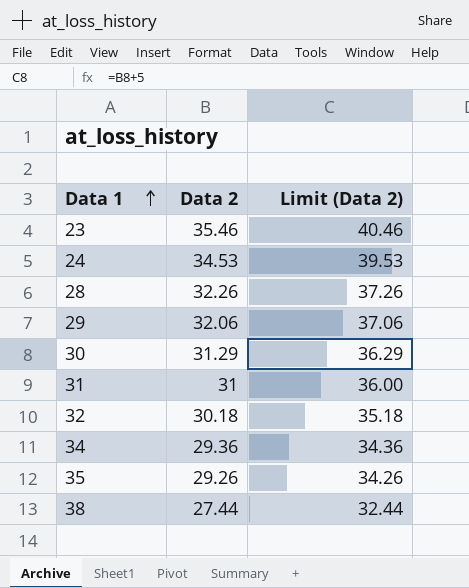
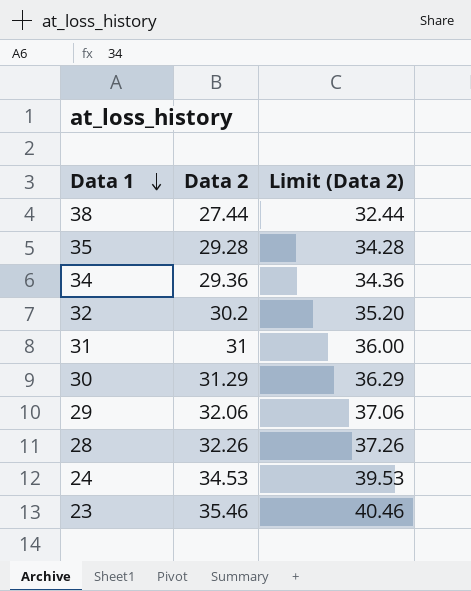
row order: Data 1 ascending -> Data 1 descending
35 | Data 2: 29.26 -> 29.28
35 | Limit (Data 2): 34.26 -> 34.28
32 | Data 2: 30.18 -> 30.2
32 | Limit (Data 2): 35.18 -> 35.20

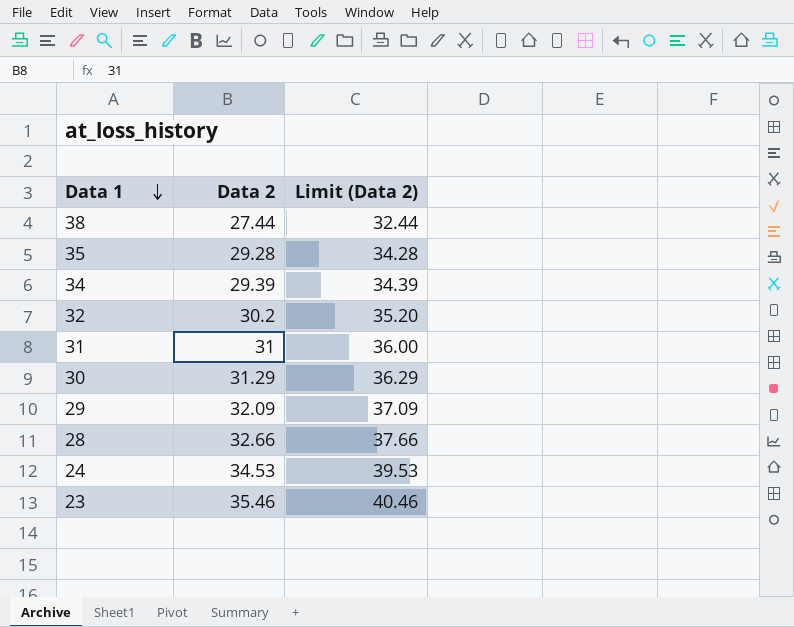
34 | Data 2: 29.36 -> 29.39
34 | Limit (Data 2): 34.36 -> 34.39
29 | Data 2: 32.06 -> 32.09
29 | Limit (Data 2): 37.06 -> 37.09
28 | Data 2: 32.26 -> 32.66
28 | Limit (Data 2): 37.26 -> 37.66

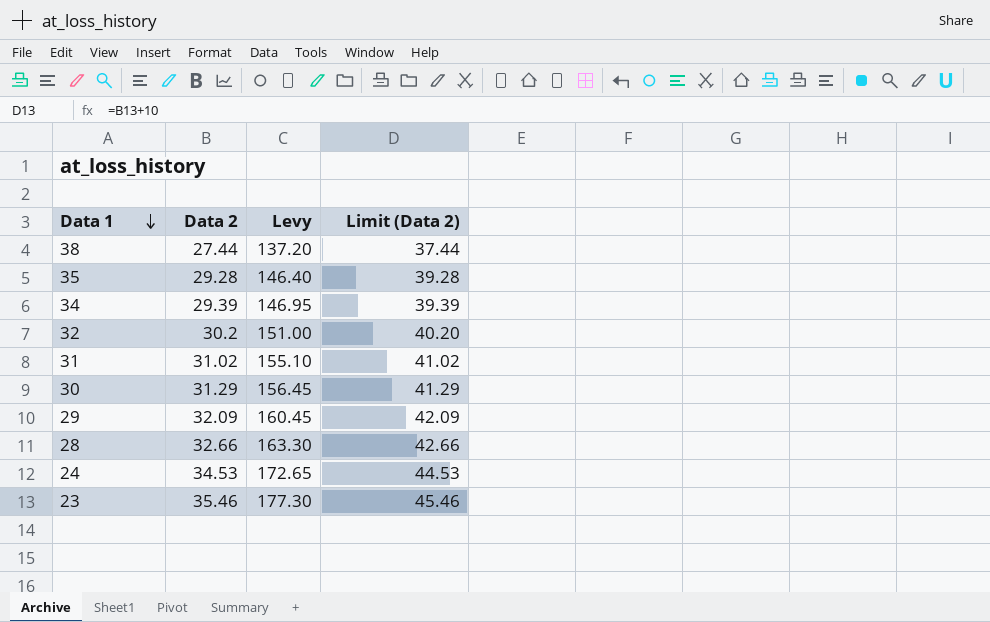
column Levy | formula: none -> [Data 2] * 5
column Limit (Data 2) | formula: [Data 2] + 5 -> [Data 2] + 10
31 | Data 2: 31 -> 31.02

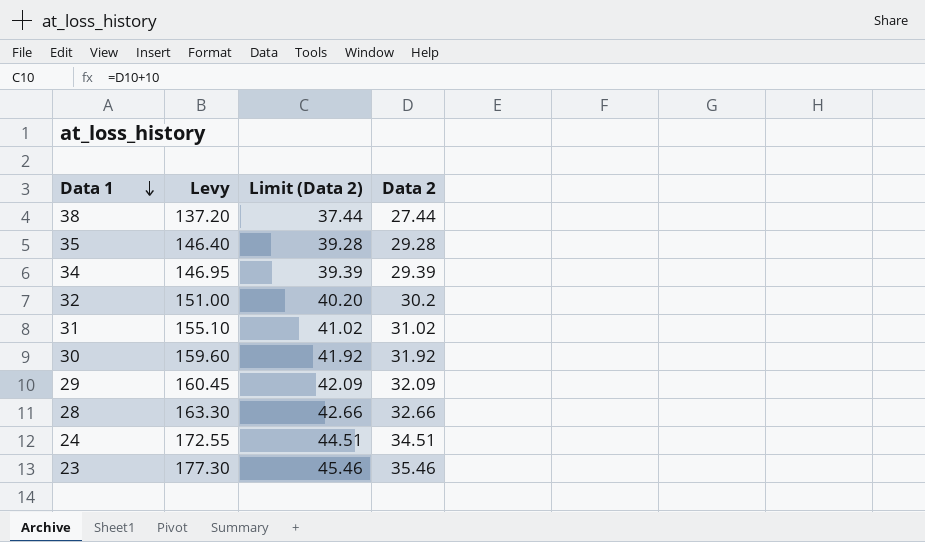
column Data 2 | position: 2 -> 4
30 | Levy: 156.45 -> 159.60
30 | Limit (Data 2): 41.29 -> 41.92
30 | Data 2: 31.29 -> 31.92
24 | Levy: 172.65 -> 172.55
24 | Limit (Data 2): 44.53 -> 44.51
24 | Data 2: 34.53 -> 34.51

